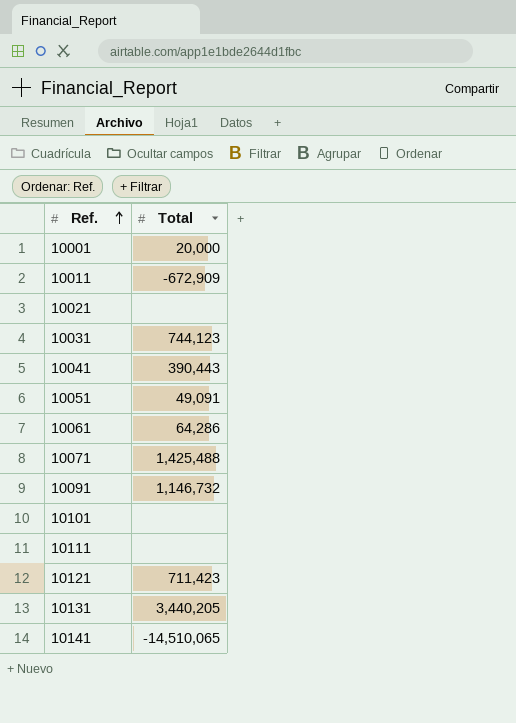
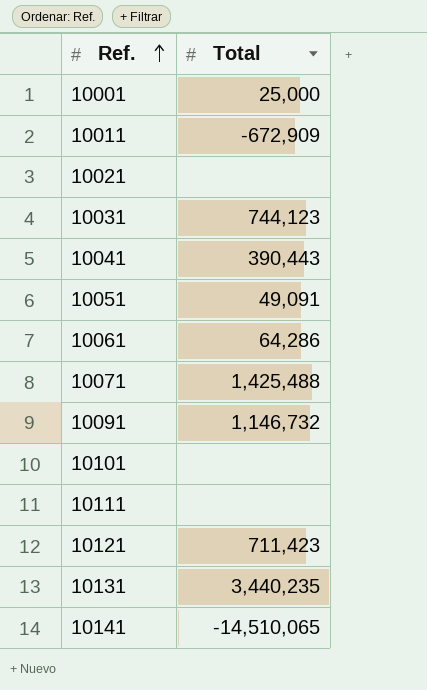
10001 | Total: 20,000 -> 25,000
10131 | Total: 3,440,205 -> 3,440,235

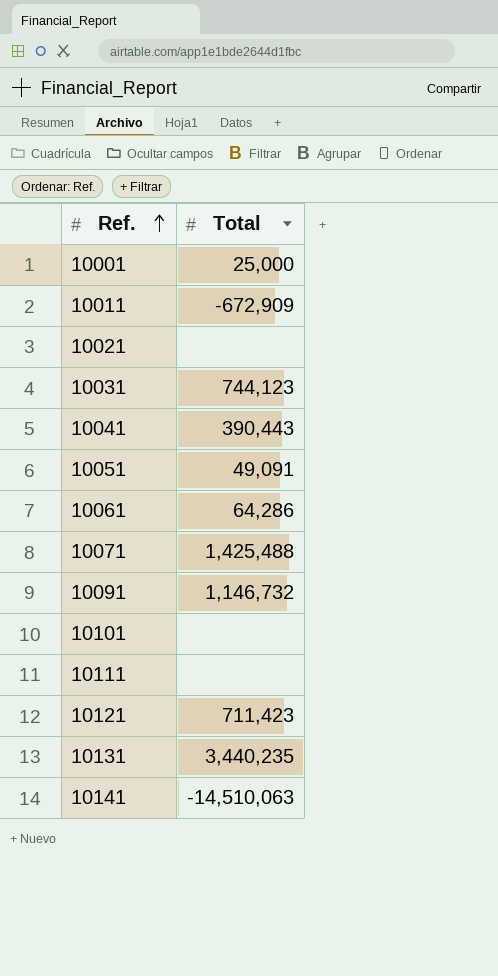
10141 | Total: -14,510,065 -> -14,510,063

